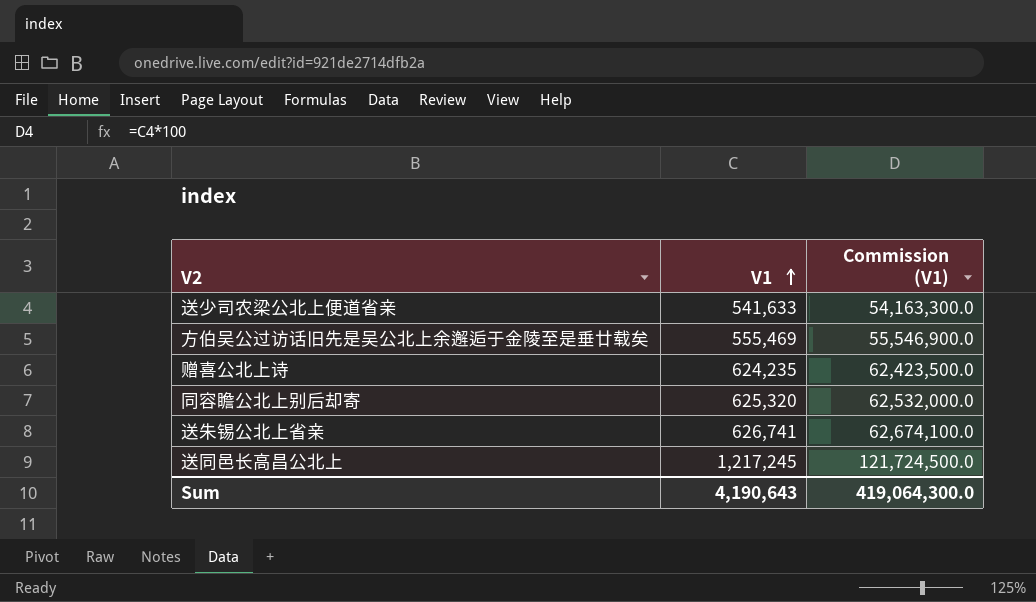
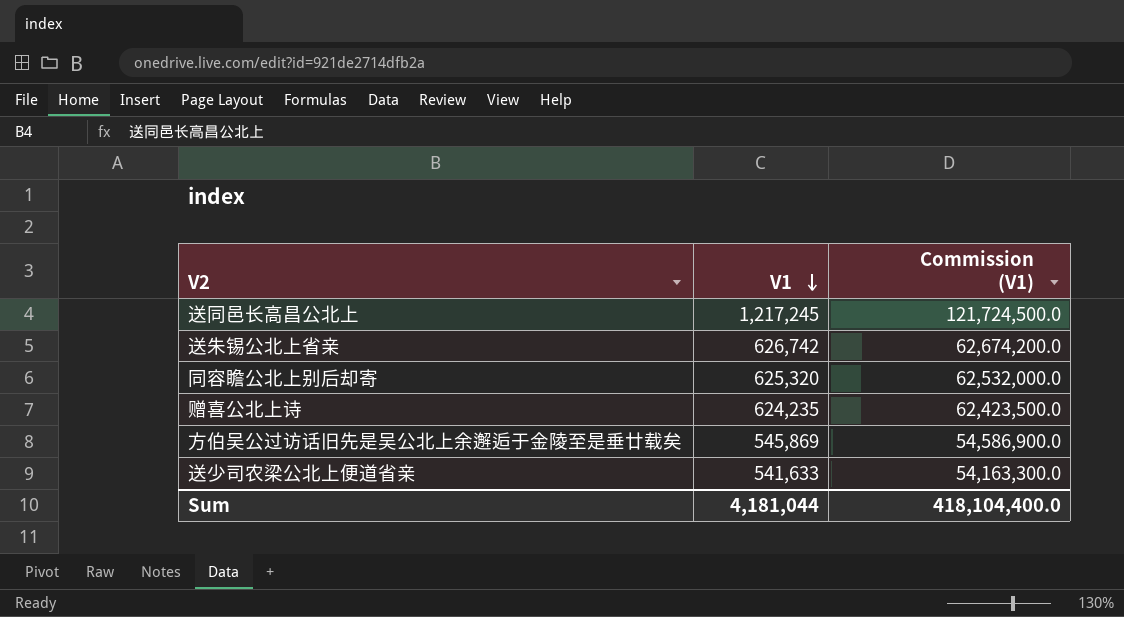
row order: V1 ascending -> V1 descending
送朱锡公北上省亲 | V1: 626,741 -> 626,742
送朱锡公北上省亲 | Commission (V1): 62,674,100.0 -> 62,674,200.0
方伯吴公过访话旧先是吴公北上余邂逅于金陵至是垂廿载矣 | V1: 555,469 -> 545,869
方伯吴公过访话旧先是吴公北上余邂逅于金陵至是垂廿载矣 | Commission (V1): 55,546,900.0 -> 54,586,900.0
Sum | V1: 4,190,643 -> 4,181,044
Sum | Commission (V1): 419,064,300.0 -> 418,104,400.0

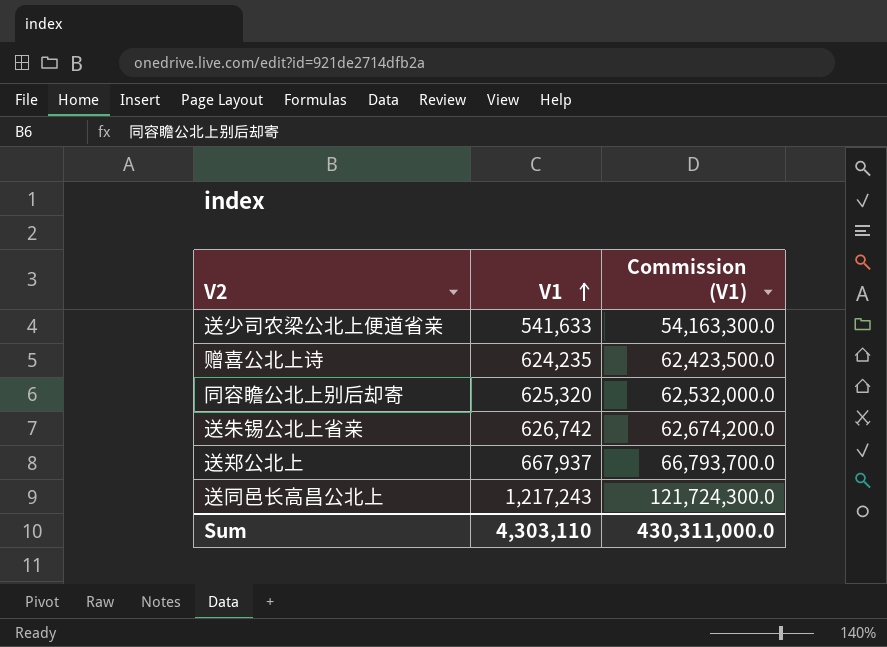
row order: V1 descending -> V1 ascending
row 方伯吴公过访话旧先是吴公北上余邂逅于金陵至是垂廿载矣: 545,869 | 54,586,900.0 -> none
row 送郑公北上: none -> 667,937 | 66,793,700.0
送同邑长高昌公北上 | V1: 1,217,245 -> 1,217,243
送同邑长高昌公北上 | Commission (V1): 121,724,500.0 -> 121,724,300.0
Sum | V1: 4,181,044 -> 4,303,110
Sum | Commission (V1): 418,104,400.0 -> 430,311,000.0

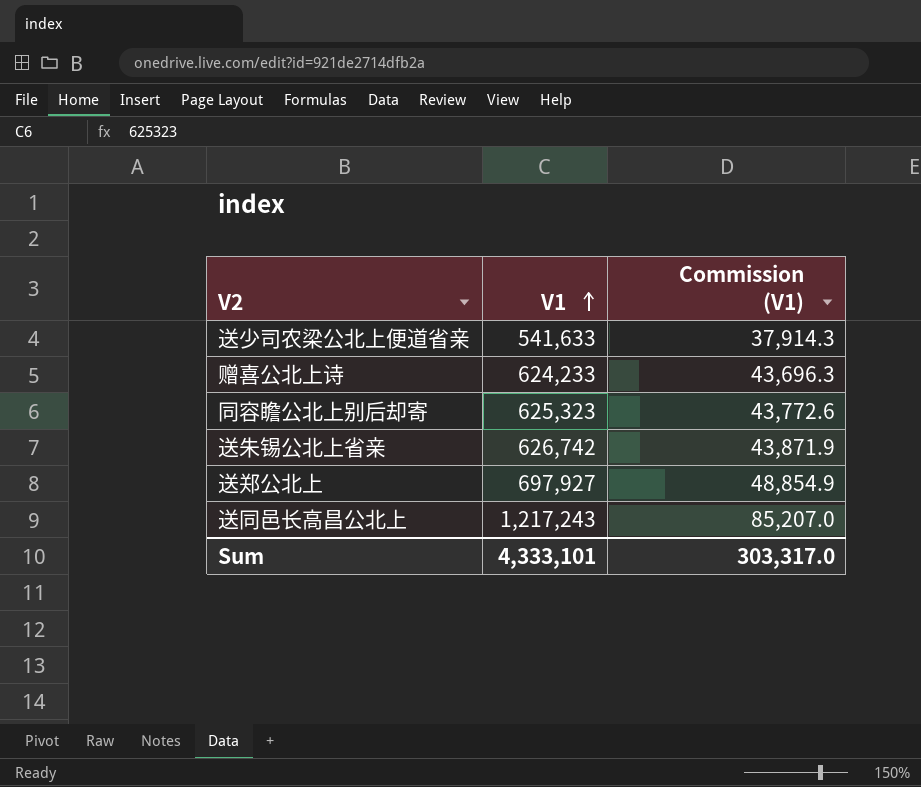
column Commission (V1) | formula: [V1] * 100 -> [V1] * 0.07
赠喜公北上诗 | V1: 624,235 -> 624,233
同容瞻公北上别后却寄 | V1: 625,320 -> 625,323
送郑公北上 | V1: 667,937 -> 697,927
Sum | V1: 4,303,110 -> 4,333,101
Sum | Commission (V1): 430,311,000.0 -> 303,317.0

